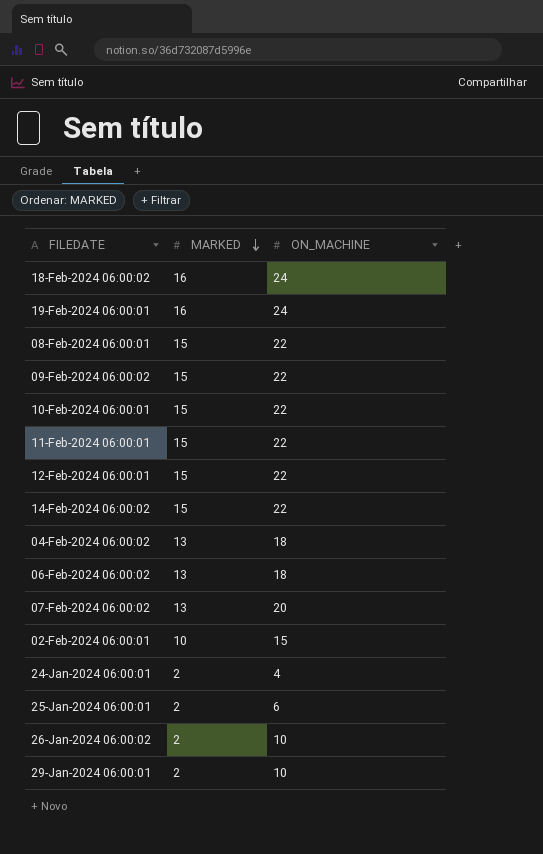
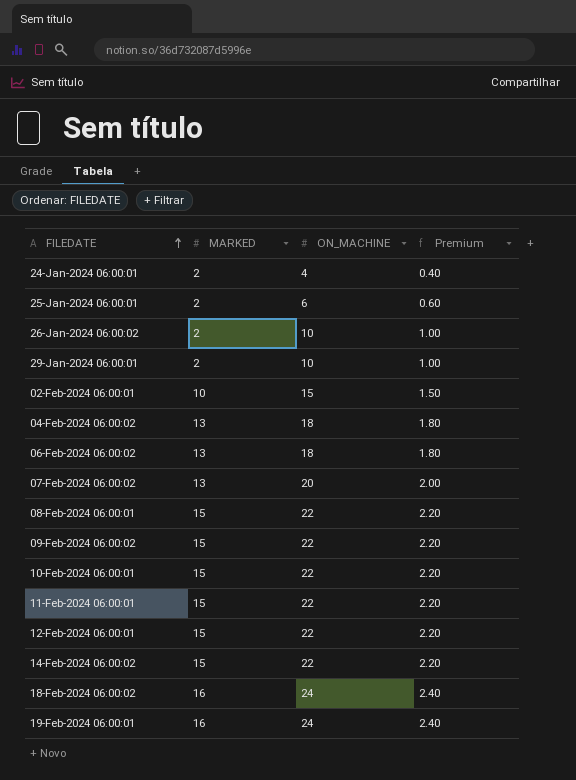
row order: MARKED descending -> FILEDATE ascending
column Premium | formula: none -> [ON_MACHINE] * 0.1

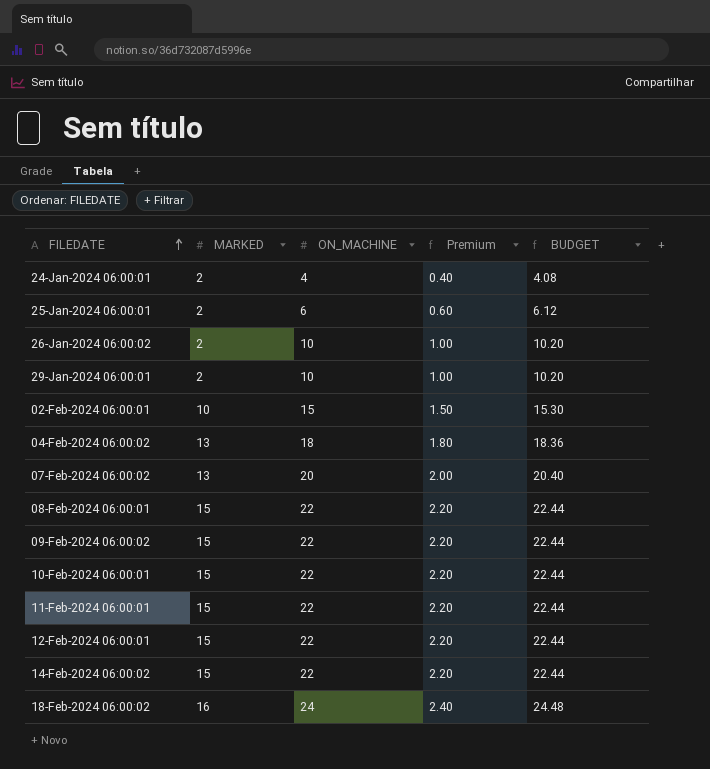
column BUDGET | formula: none -> [ON_MACHINE] * 1.02
row 06-Feb-2024 06:00:02: 13 | 18 | 1.80 -> none
row 19-Feb-2024 06:00:01: 16 | 24 | 2.40 -> none

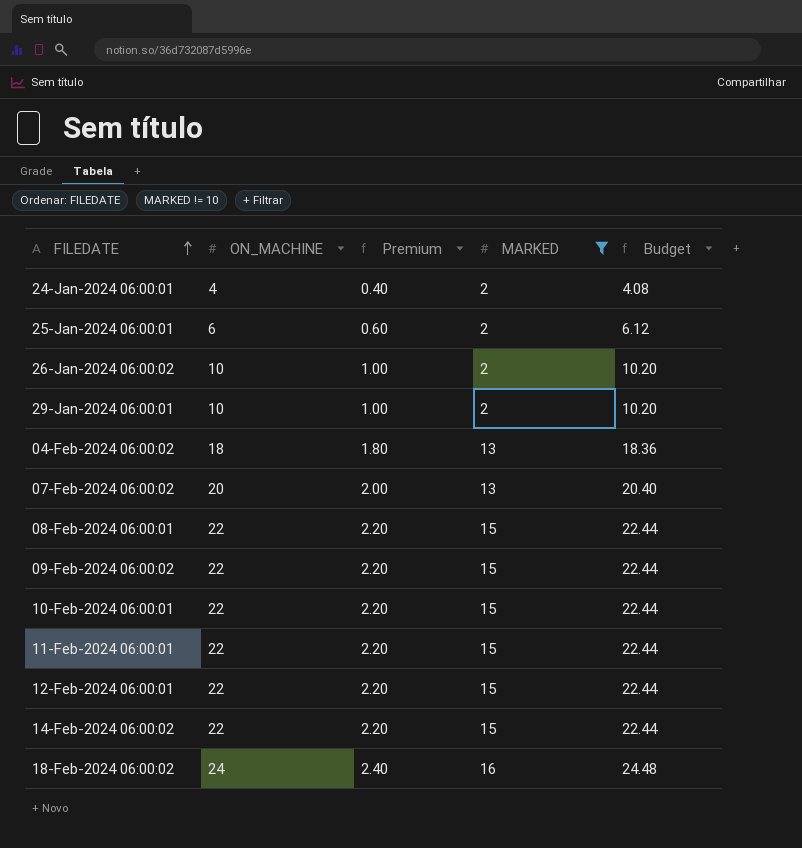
filter: none -> MARKED != 10
column MARKED | position: 2 -> 4
column name: BUDGET -> Budget

